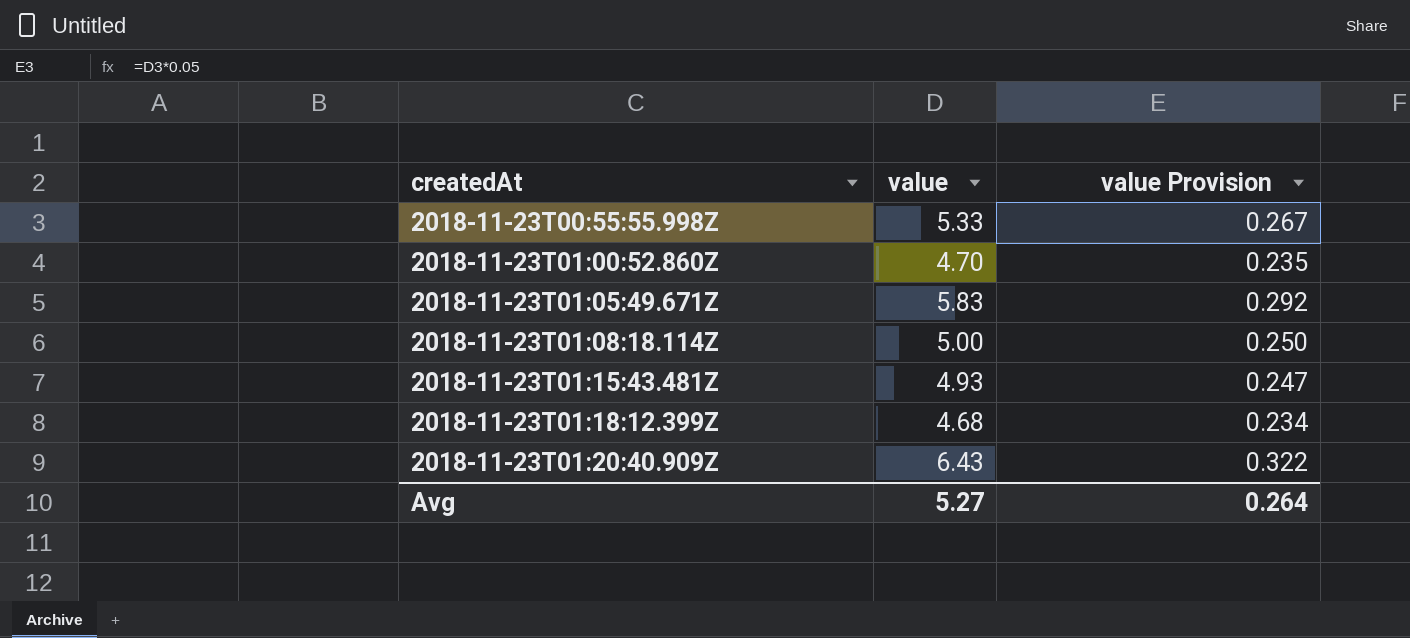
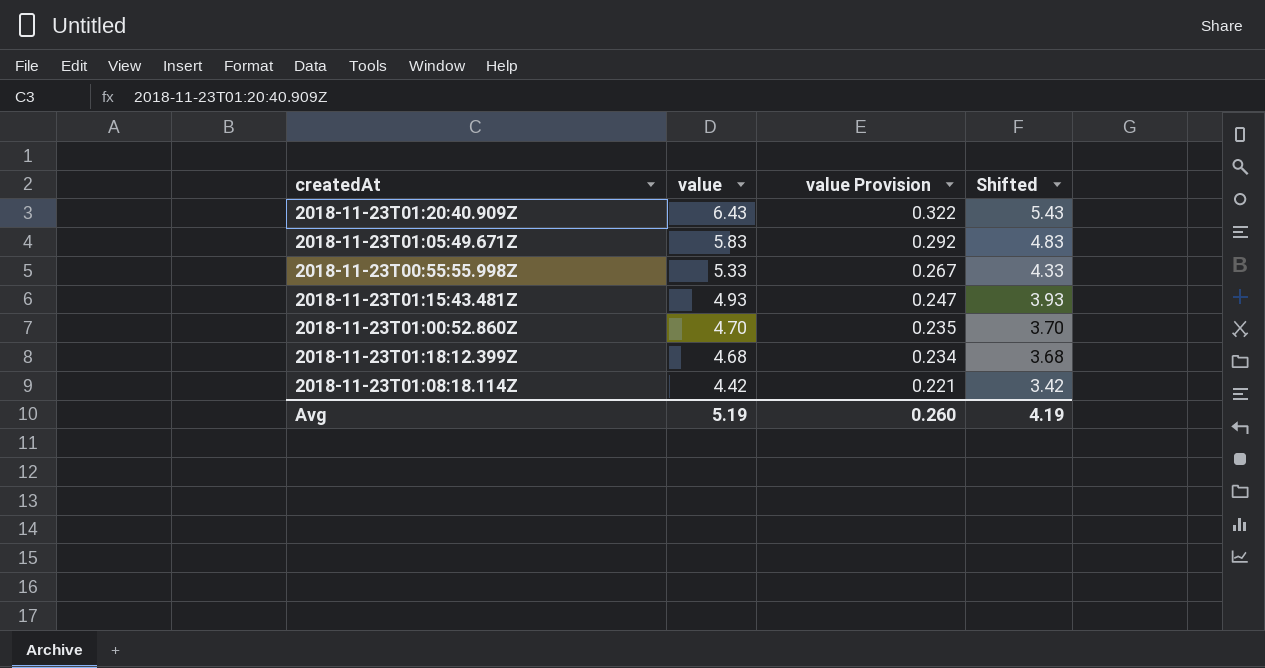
row order: createdAt ascending -> value descending
column Shifted | formula: none -> [value] - 1
2018-11-23T01:08:18.114Z | value: 5.00 -> 4.42
2018-11-23T01:08:18.114Z | value Provision: 0.250 -> 0.221
Avg | value: 5.27 -> 5.19
Avg | value Provision: 0.264 -> 0.260

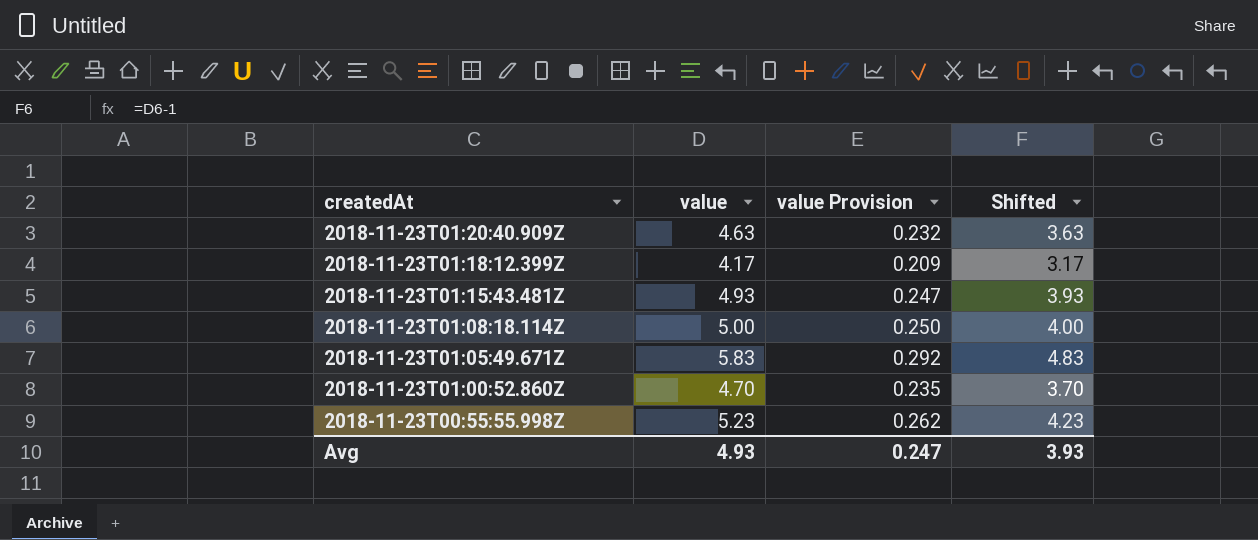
row order: value descending -> createdAt descending
2018-11-23T01:20:40.909Z | value: 6.43 -> 4.63
2018-11-23T01:20:40.909Z | value Provision: 0.322 -> 0.232
2018-11-23T01:20:40.909Z | Shifted: 5.43 -> 3.63
2018-11-23T01:18:12.399Z | value: 4.68 -> 4.17
2018-11-23T01:18:12.399Z | value Provision: 0.234 -> 0.209
2018-11-23T01:18:12.399Z | Shifted: 3.68 -> 3.17
2018-11-23T01:08:18.114Z | value: 4.42 -> 5.00
2018-11-23T01:08:18.114Z | value Provision: 0.221 -> 0.250
2018-11-23T01:08:18.114Z | Shifted: 3.42 -> 4.00
2018-11-23T00:55:55.998Z | value: 5.33 -> 5.23
2018-11-23T00:55:55.998Z | value Provision: 0.267 -> 0.262
2018-11-23T00:55:55.998Z | Shifted: 4.33 -> 4.23
Avg | value: 5.19 -> 4.93
Avg | value Provision: 0.260 -> 0.247
Avg | Shifted: 4.19 -> 3.93

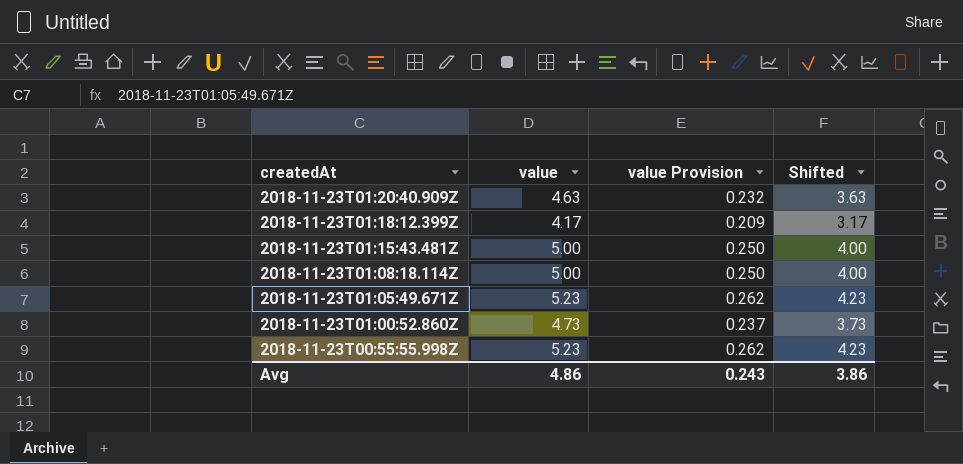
2018-11-23T01:15:43.481Z | value: 4.93 -> 5.00
2018-11-23T01:15:43.481Z | value Provision: 0.247 -> 0.250
2018-11-23T01:15:43.481Z | Shifted: 3.93 -> 4.00
2018-11-23T01:05:49.671Z | value: 5.83 -> 5.23
2018-11-23T01:05:49.671Z | value Provision: 0.292 -> 0.262
2018-11-23T01:05:49.671Z | Shifted: 4.83 -> 4.23
2018-11-23T01:00:52.860Z | value: 4.70 -> 4.73
2018-11-23T01:00:52.860Z | value Provision: 0.235 -> 0.237
2018-11-23T01:00:52.860Z | Shifted: 3.70 -> 3.73
Avg | value: 4.93 -> 4.86
Avg | value Provision: 0.247 -> 0.243
Avg | Shifted: 3.93 -> 3.86

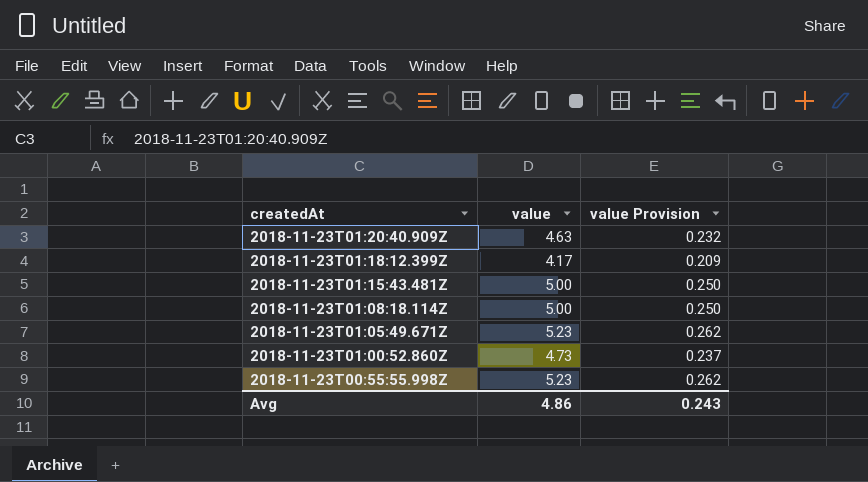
column Shifted | formula: [value] - 1 -> none

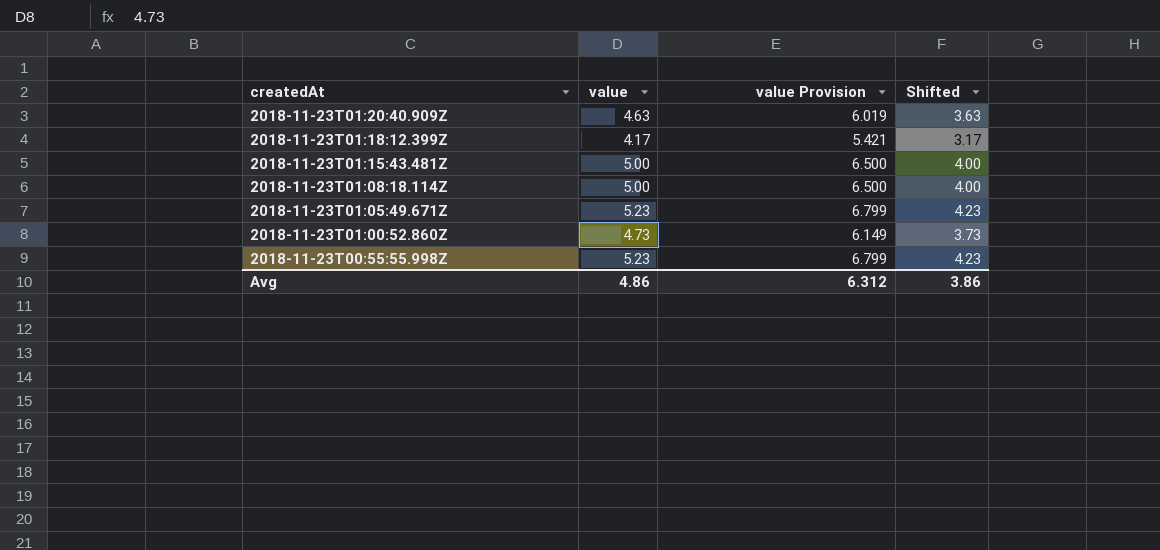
column value Provision | formula: [value] * 0.05 -> [value] * 1.3
column Shifted | formula: none -> [value] - 1
Avg | value Provision: 0.243 -> 6.312

